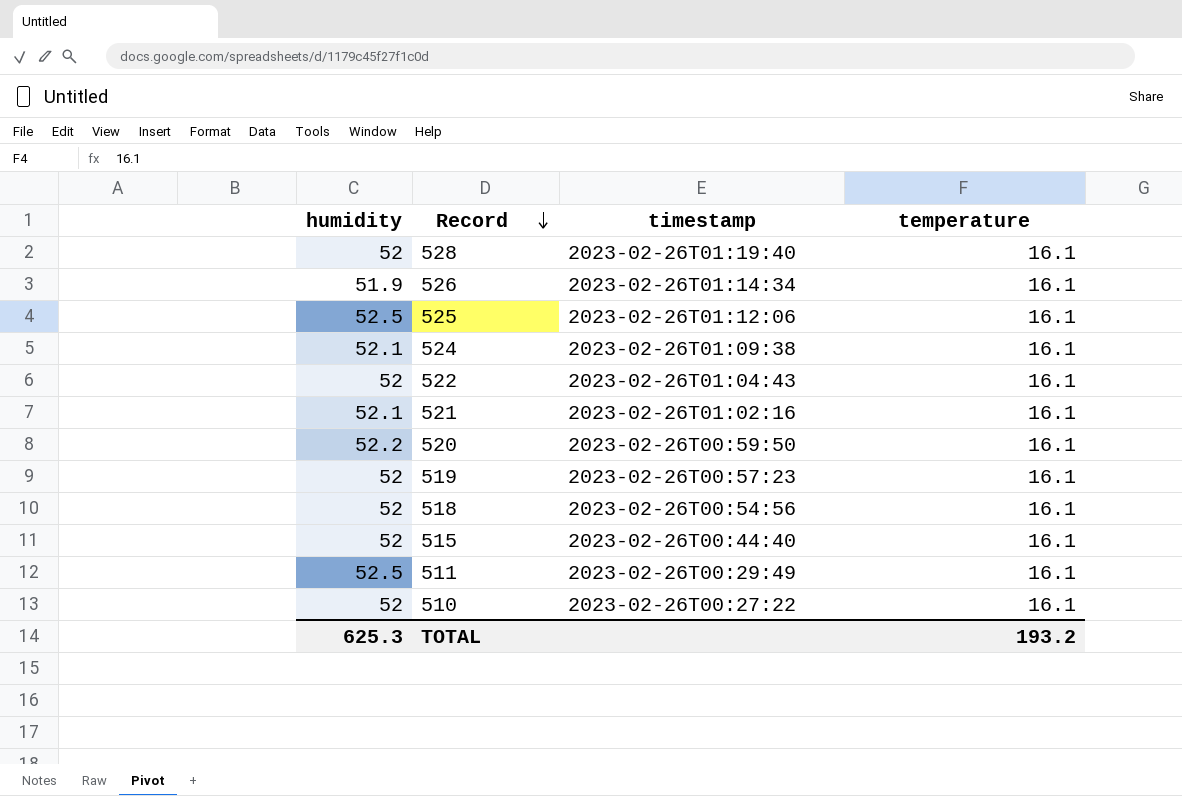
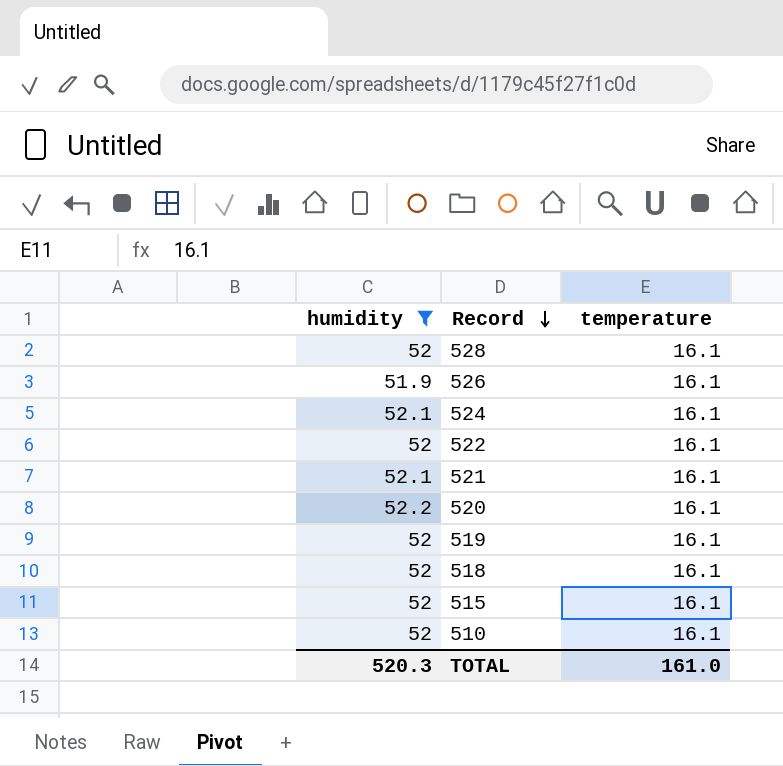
filter: none -> humidity != 52.5
column timestamp | position: 3 -> none
TOTAL | humidity: 625.3 -> 520.3
TOTAL | temperature: 193.2 -> 161.0

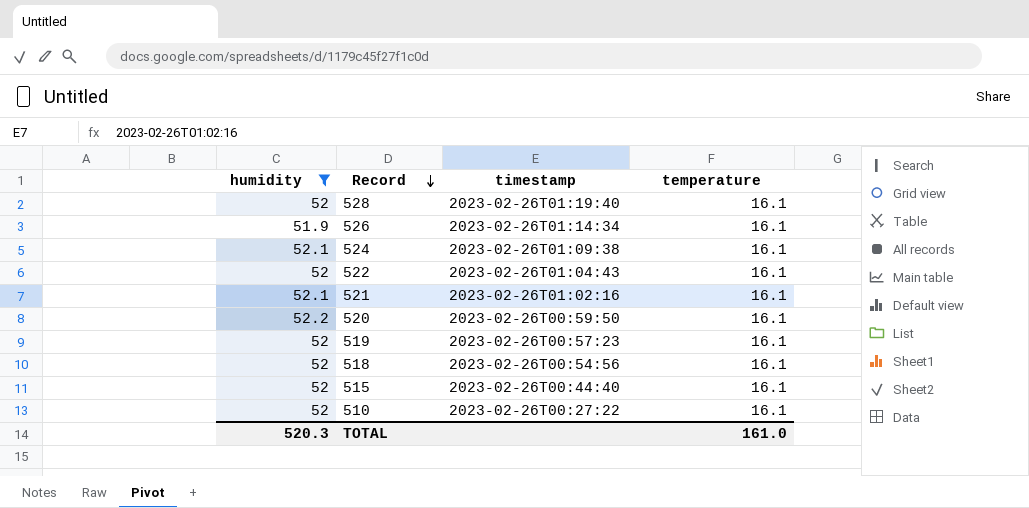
column timestamp | position: none -> 3

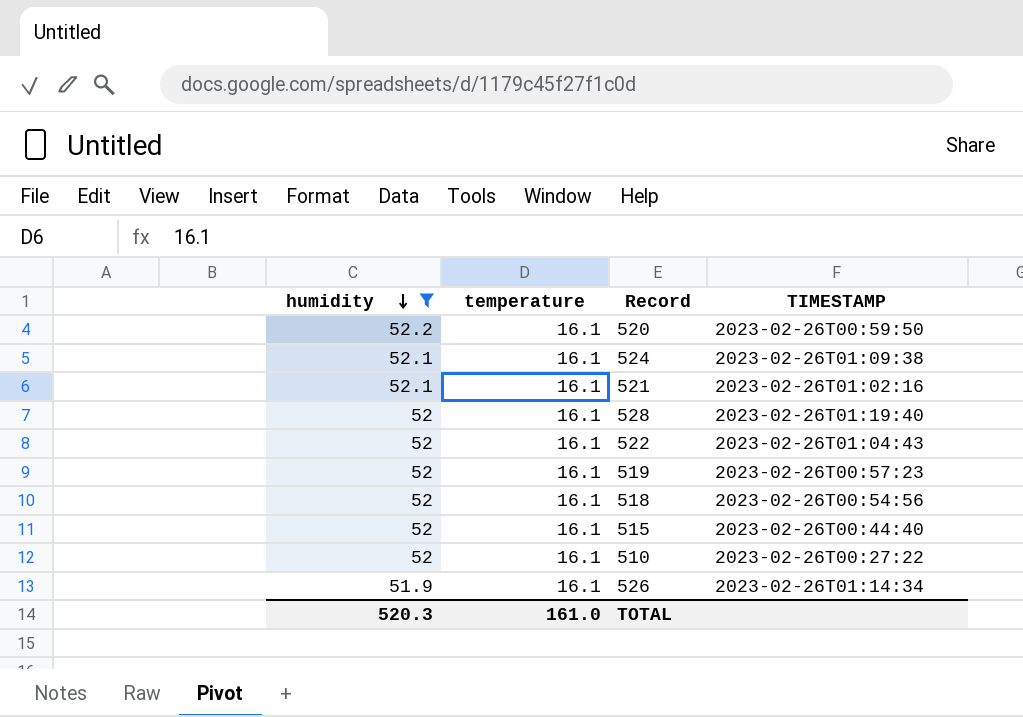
row order: Record descending -> humidity descending
column temperature | position: 4 -> 2
column name: timestamp -> TIMESTAMP

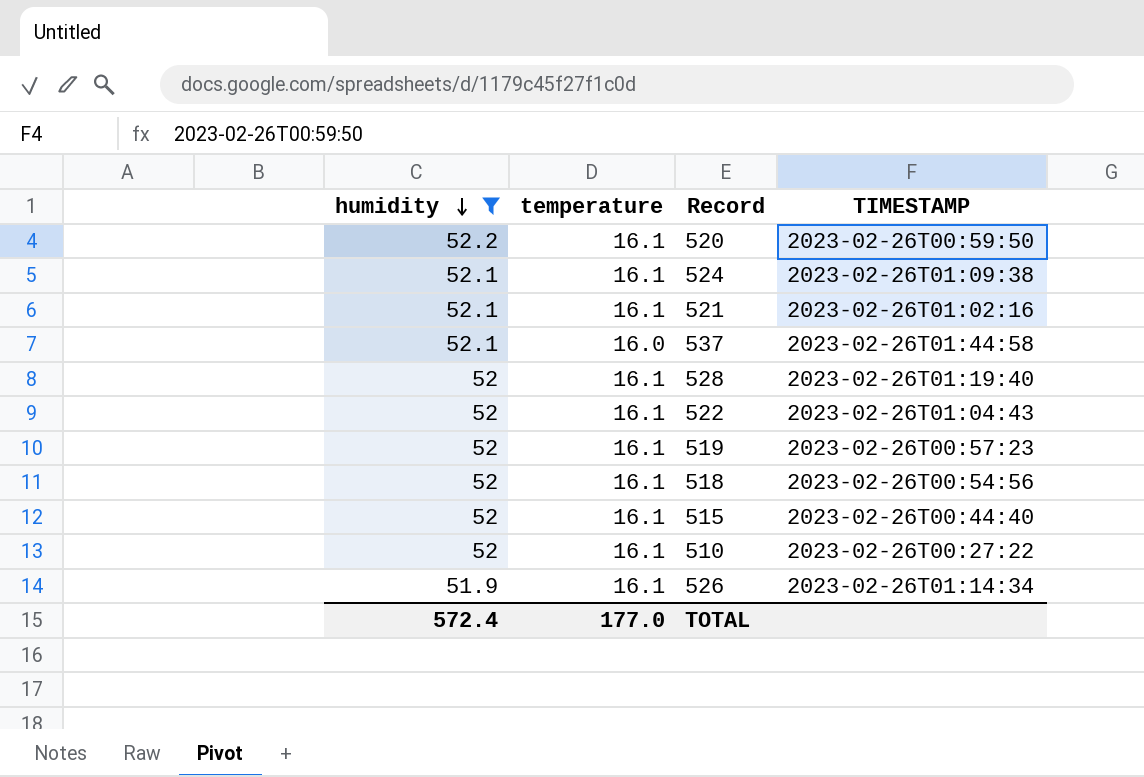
row 537: none -> 52.1 | 16.0 | 2023-02-26T01:44:58
TOTAL | humidity: 520.3 -> 572.4
TOTAL | temperature: 161.0 -> 177.0

